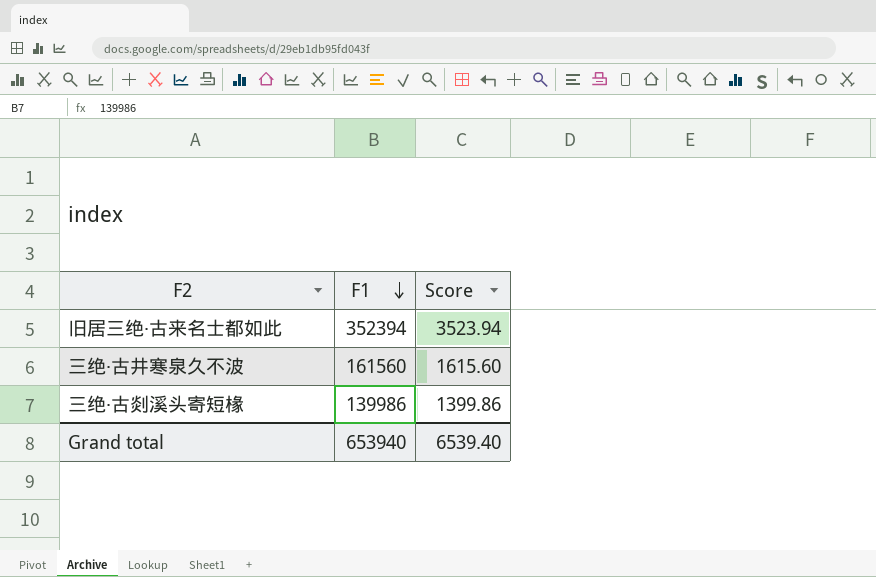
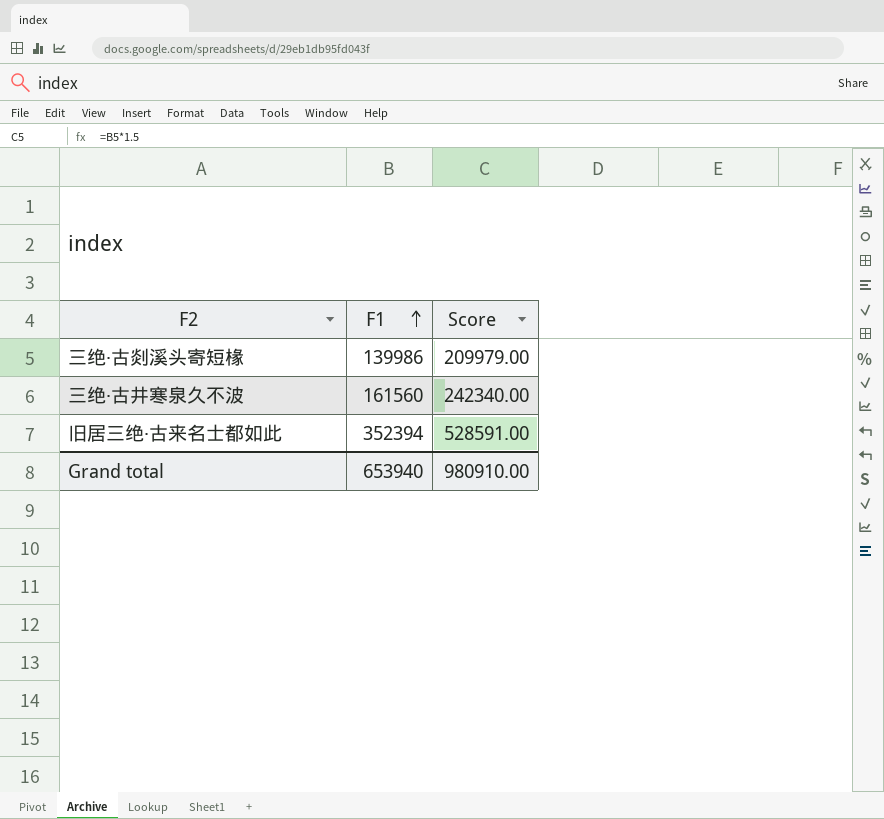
row order: F1 descending -> F1 ascending
column Score | formula: [F1] * 0.01 -> [F1] * 1.5
Grand total | Score: 6539.40 -> 980910.00

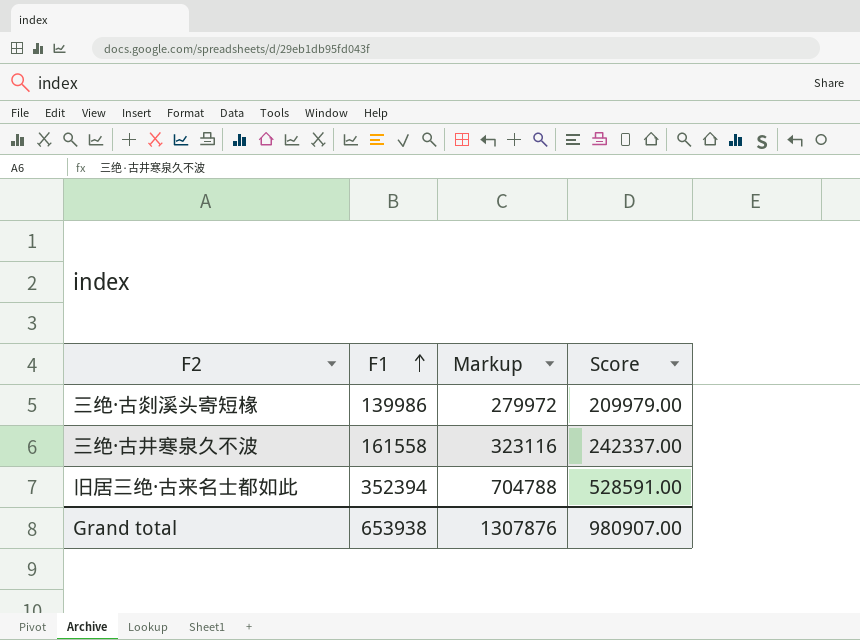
column Markup | formula: none -> [F1] * 2
三绝·古井寒泉久不波 | F1: 161560 -> 161558
三绝·古井寒泉久不波 | Score: 242340.00 -> 242337.00
Grand total | F1: 653940 -> 653938
Grand total | Score: 980910.00 -> 980907.00

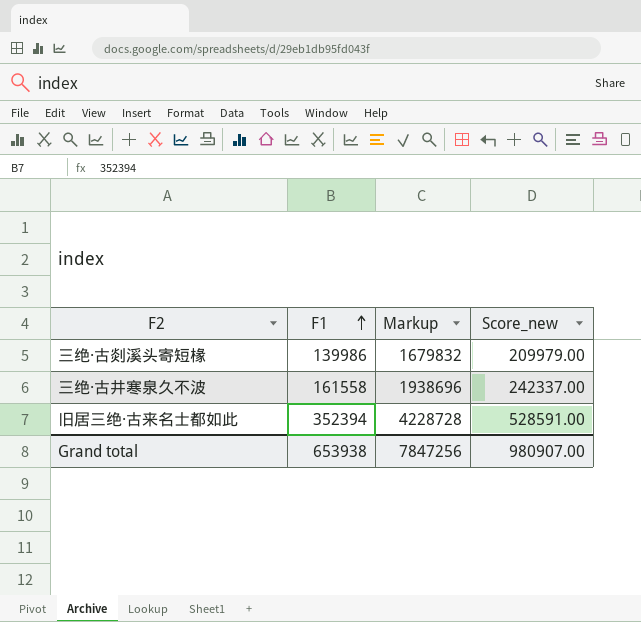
column Markup | formula: [F1] * 2 -> [F1] * 12
column name: Score -> Score_new
Grand total | Markup: 1307876 -> 7847256

